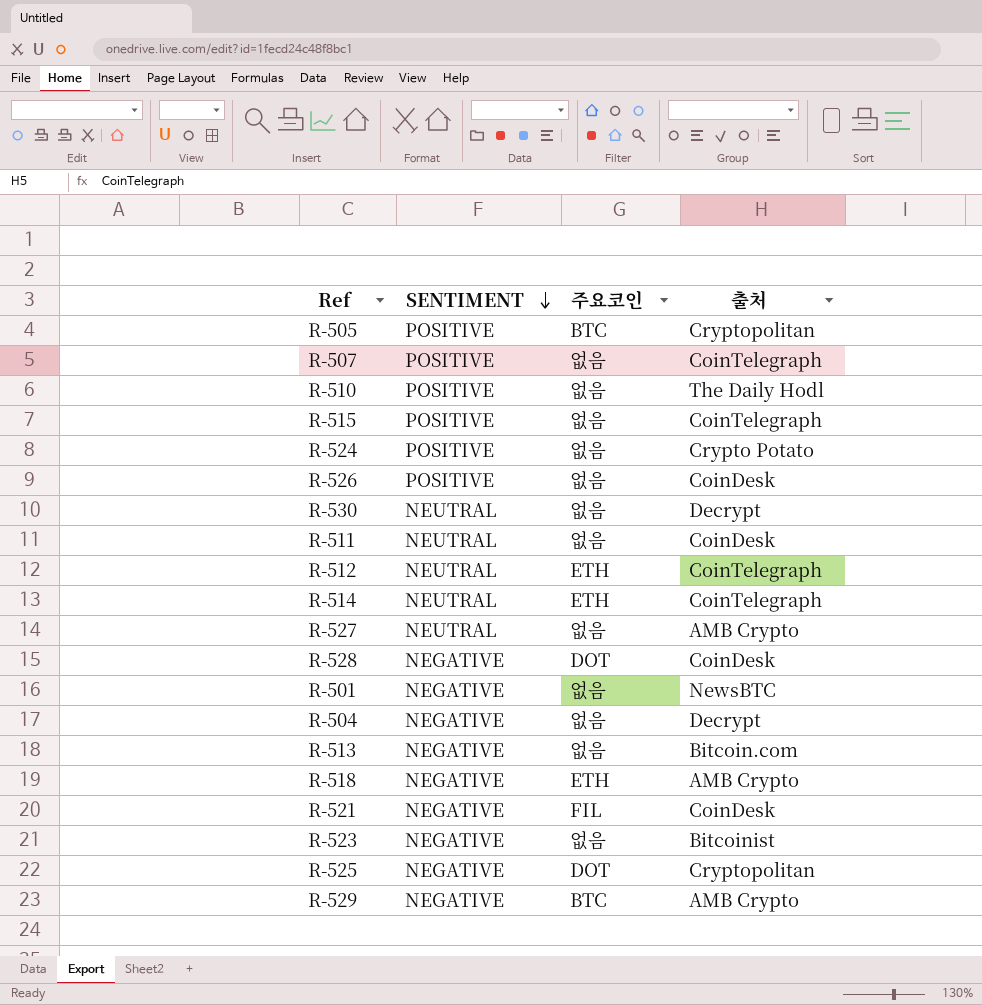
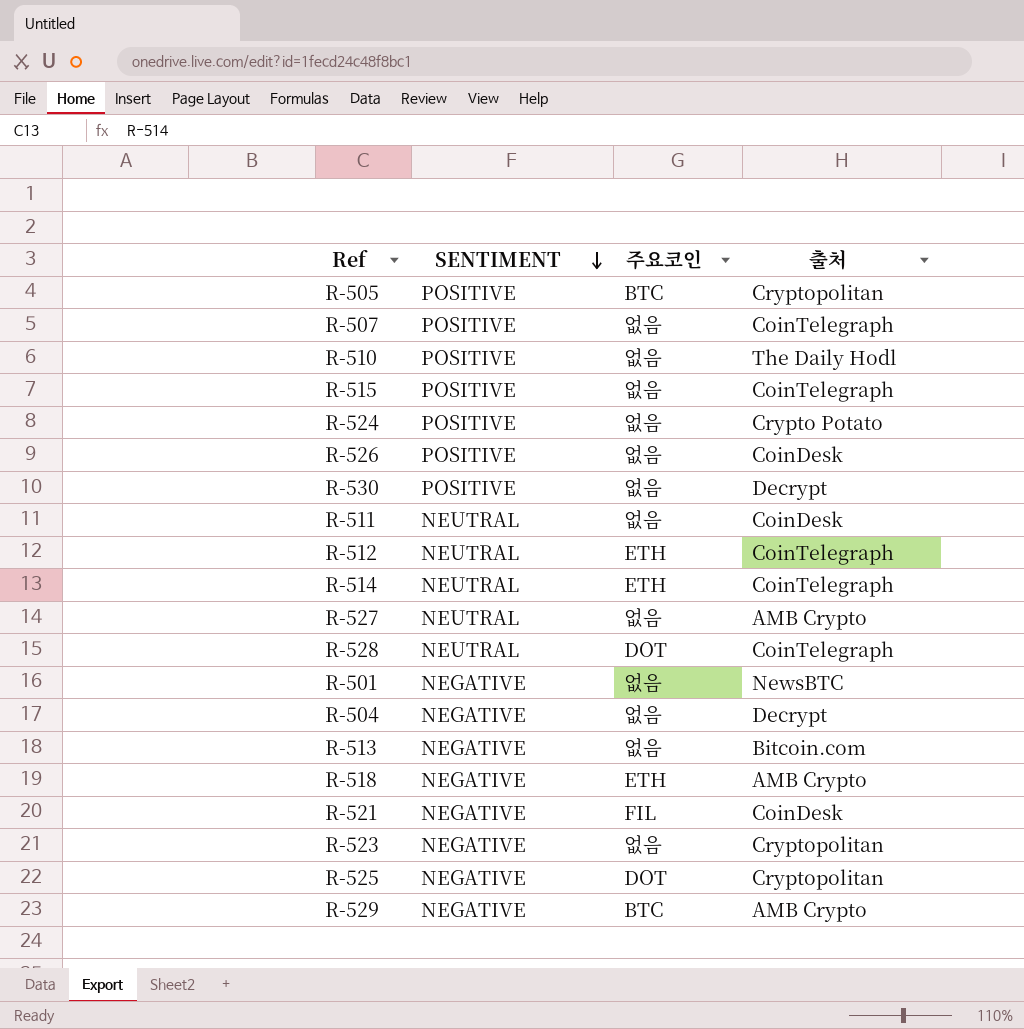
R-530 | SENTIMENT: NEUTRAL -> POSITIVE
R-528 | SENTIMENT: NEGATIVE -> NEUTRAL
R-528 | 출처: CoinDesk -> CoinTelegraph
R-523 | 출처: Bitcoinist -> Cryptopolitan

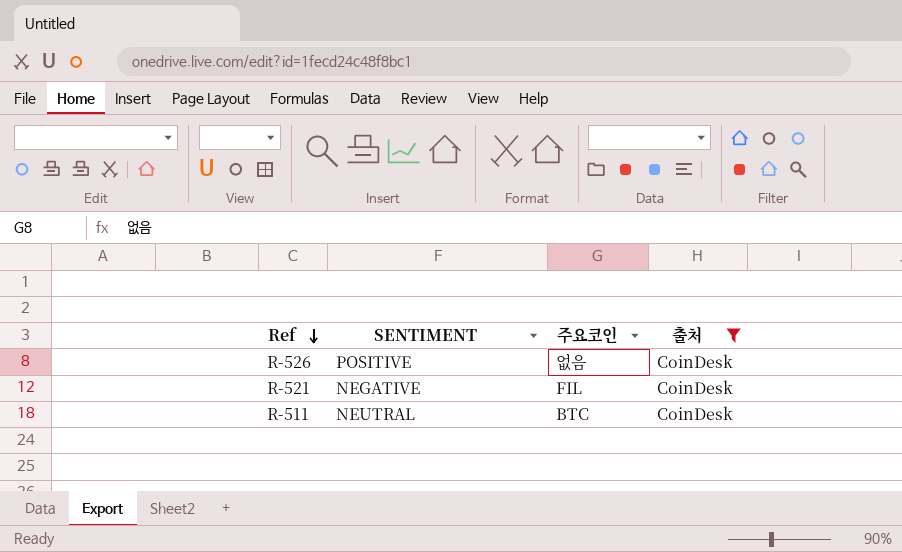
filter: none -> 출처 = CoinDesk
row order: SENTIMENT descending -> Ref descending
R-511 | 주요코인: 없음 -> BTC

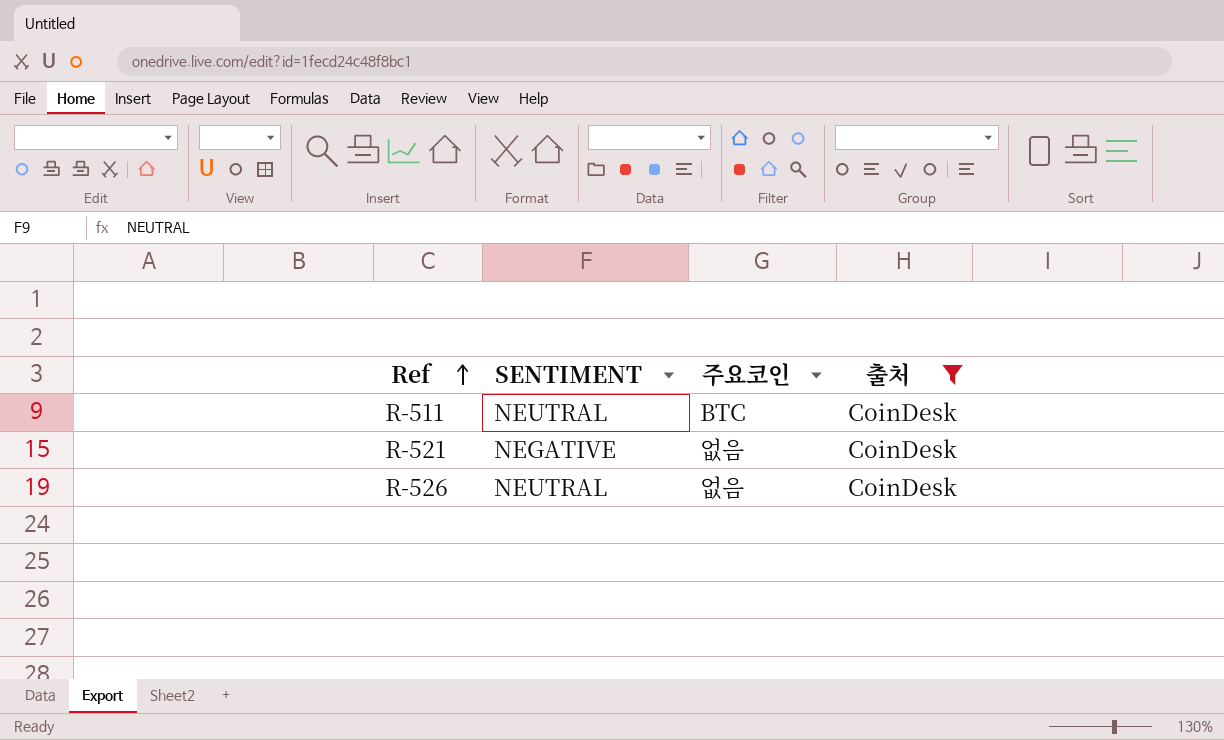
row order: Ref descending -> Ref ascending
R-521 | 주요코인: FIL -> 없음
R-526 | SENTIMENT: POSITIVE -> NEUTRAL

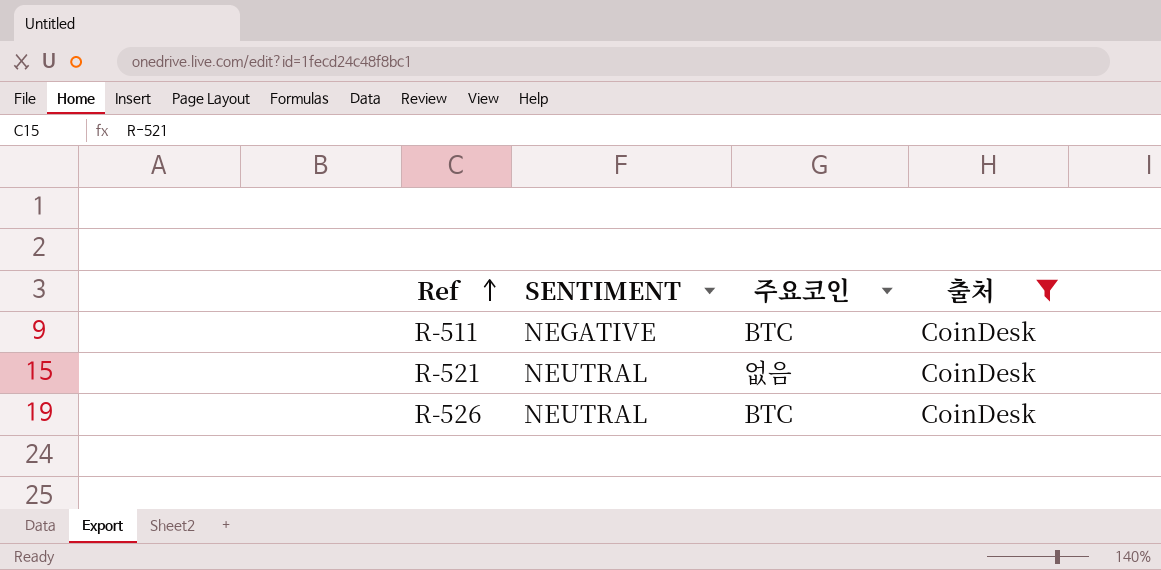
R-511 | SENTIMENT: NEUTRAL -> NEGATIVE
R-521 | SENTIMENT: NEGATIVE -> NEUTRAL
R-526 | 주요코인: 없음 -> BTC

